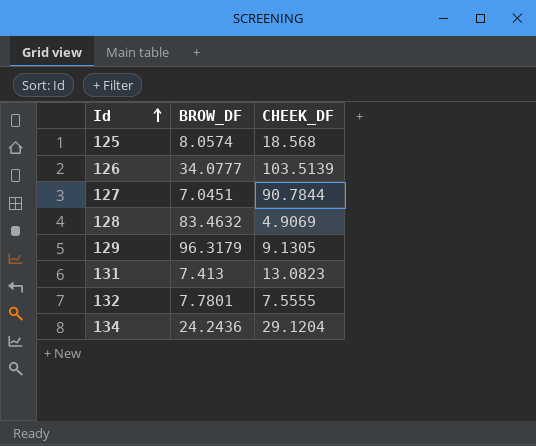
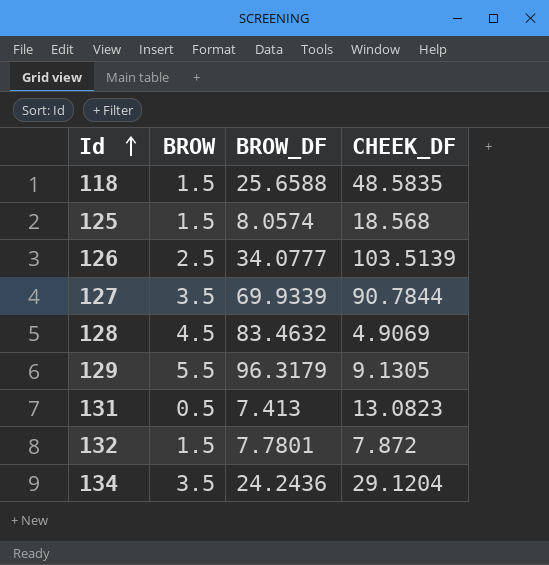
column BROW | position: none -> 2
row 118: none -> 1.5 | 25.6588 | 48.5835
127 | BROW_DF: 7.0451 -> 69.9339
132 | CHEEK_DF: 7.5555 -> 7.872

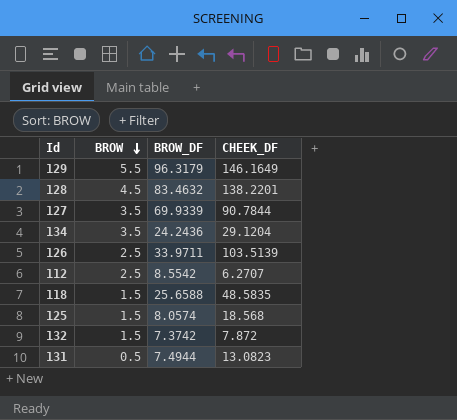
row order: Id ascending -> BROW descending
129 | CHEEK_DF: 9.1305 -> 146.1649
128 | CHEEK_DF: 4.9069 -> 138.2201
126 | BROW_DF: 34.0777 -> 33.9711
row 112: none -> 2.5 | 8.5542 | 6.2707
132 | BROW_DF: 7.7801 -> 7.3742
131 | BROW_DF: 7.413 -> 7.4944

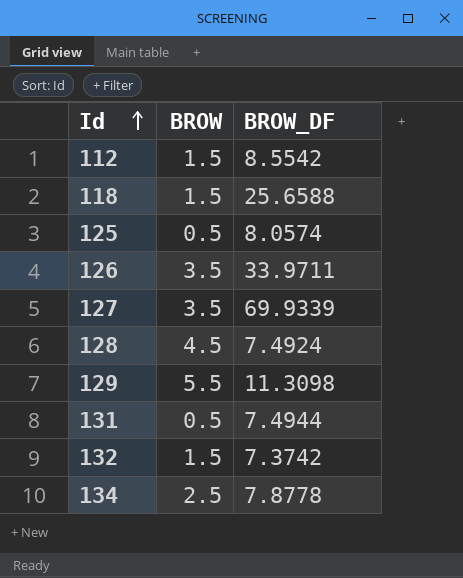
row order: BROW descending -> Id ascending
column CHEEK_DF | position: 4 -> none
112 | BROW: 2.5 -> 1.5
125 | BROW: 1.5 -> 0.5
126 | BROW: 2.5 -> 3.5
128 | BROW_DF: 83.4632 -> 7.4924
129 | BROW_DF: 96.3179 -> 11.3098
134 | BROW: 3.5 -> 2.5
134 | BROW_DF: 24.2436 -> 7.8778

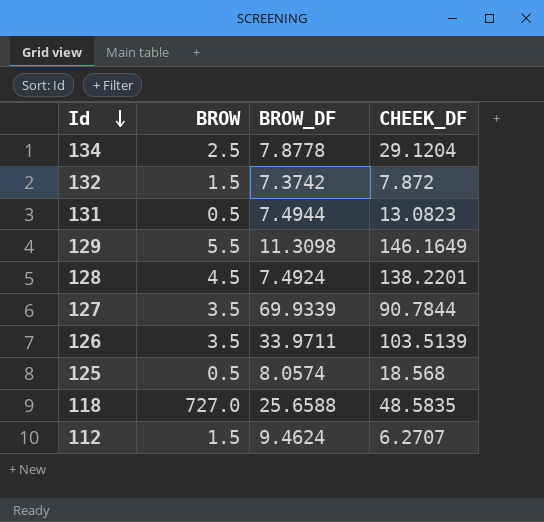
row order: Id ascending -> Id descending
column CHEEK_DF | position: none -> 4
118 | BROW: 1.5 -> 727.0
112 | BROW_DF: 8.5542 -> 9.4624

